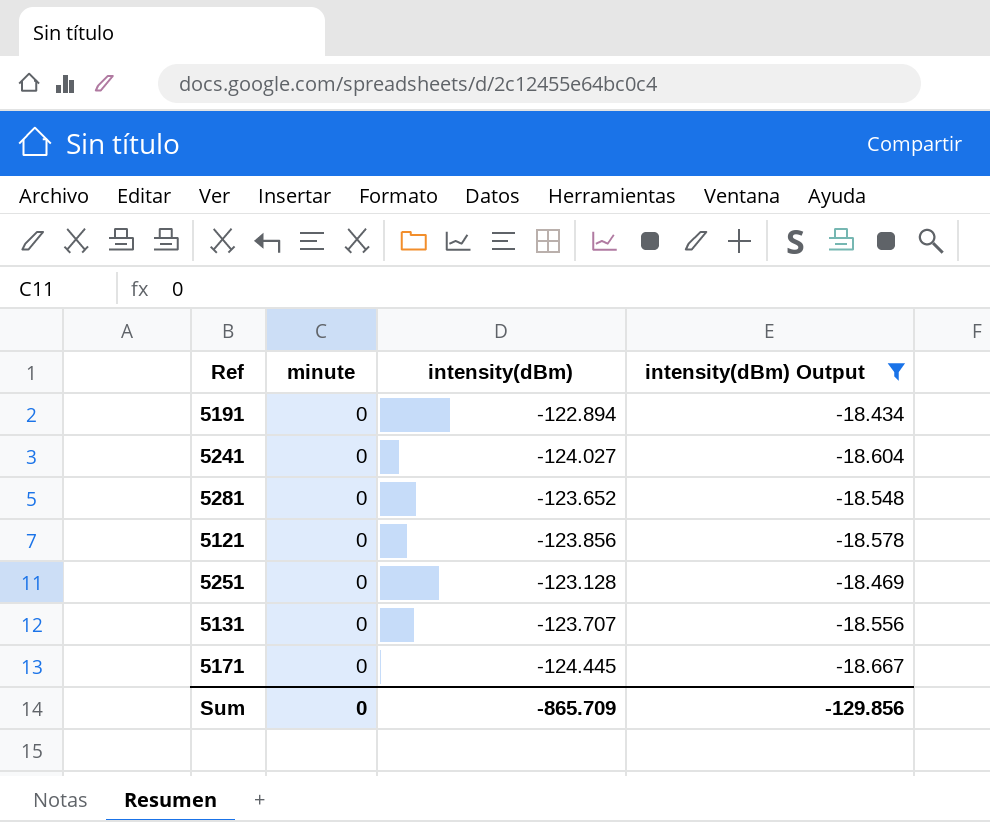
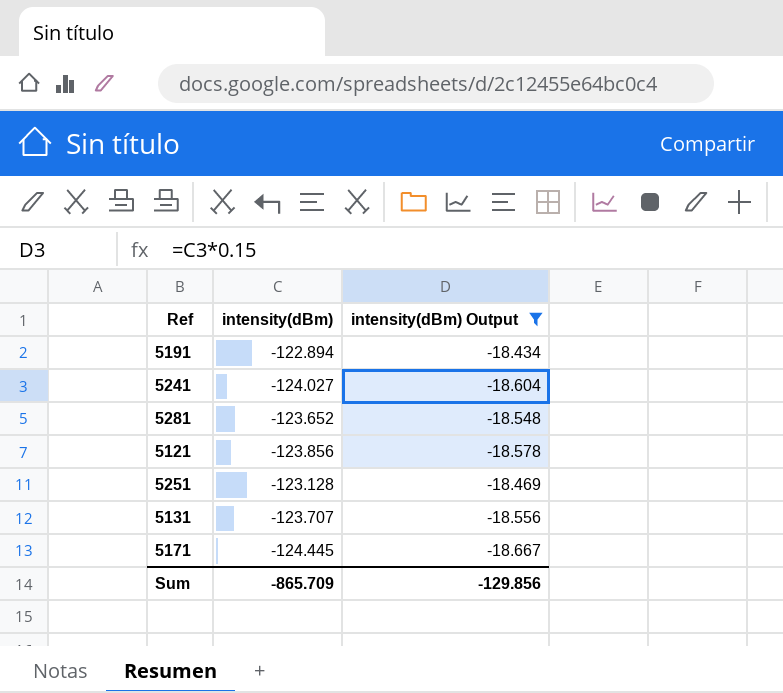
column minute | position: 2 -> none

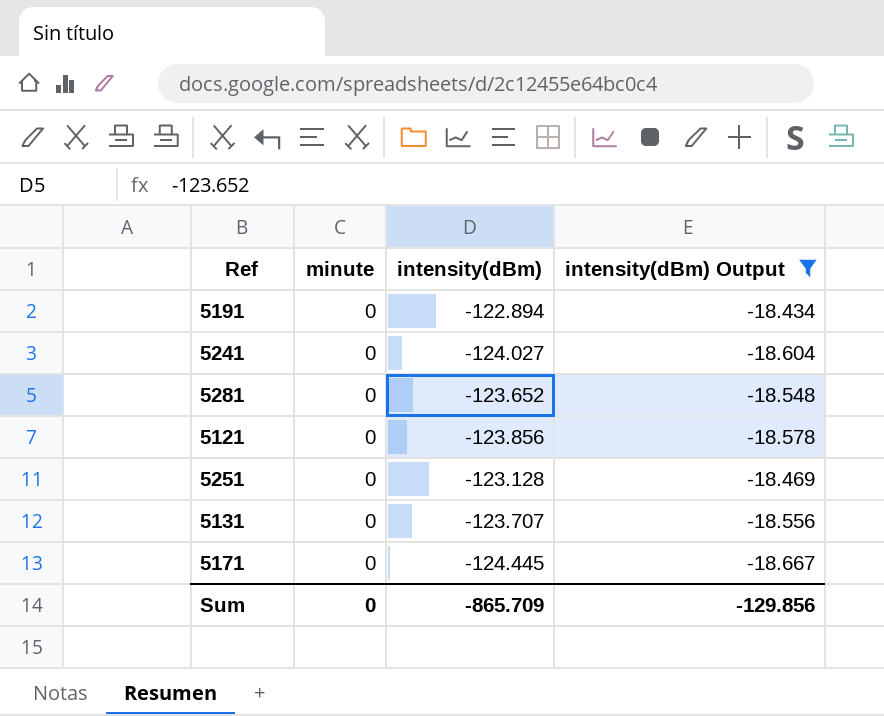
column minute | position: none -> 2

